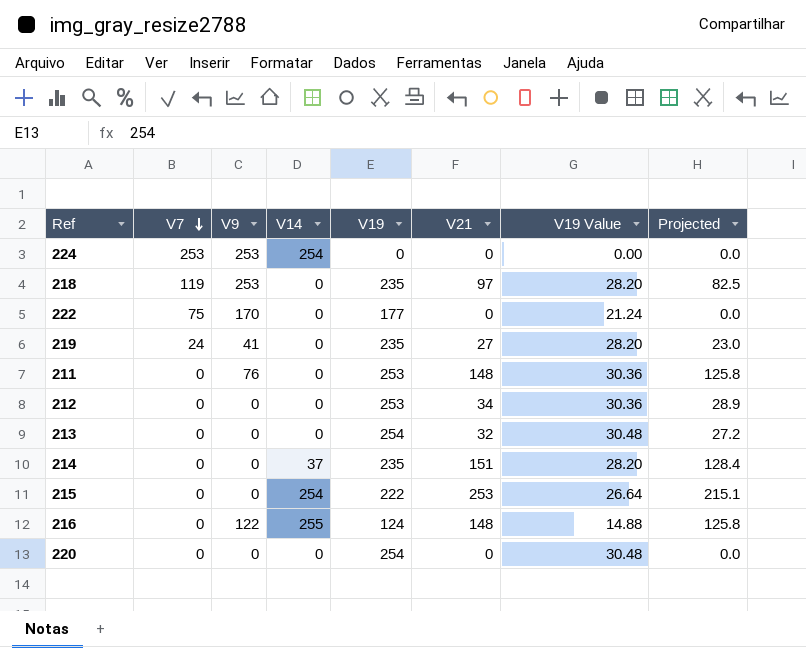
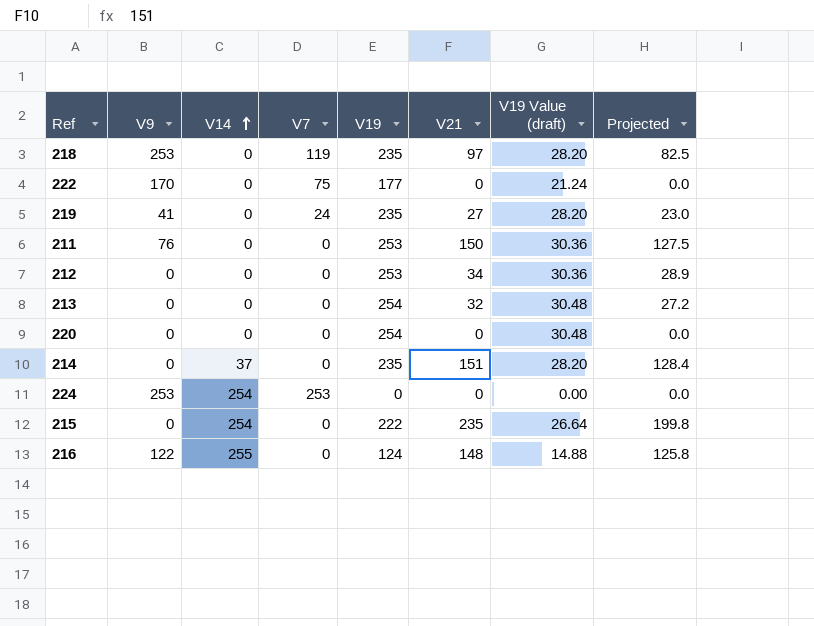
row order: V7 descending -> V14 ascending
column V7 | position: 2 -> 4
column name: V19 Value -> V19 Value (draft)
211 | V21: 148 -> 150
211 | Projected: 125.8 -> 127.5
215 | V21: 253 -> 235
215 | Projected: 215.1 -> 199.8

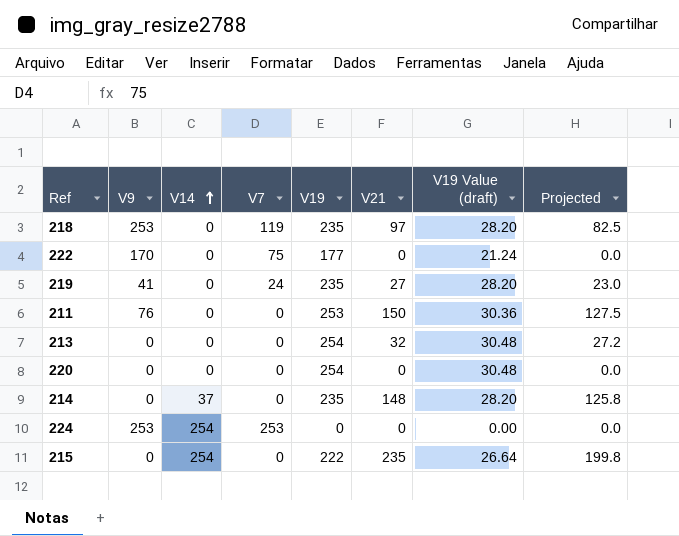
row 212: 0 | 0 | 0 | 253 | 34 | 30.36 | 28.9 -> none
row 216: 122 | 255 | 0 | 124 | 148 | 14.88 | 125.8 -> none
214 | V21: 151 -> 148
214 | Projected: 128.4 -> 125.8

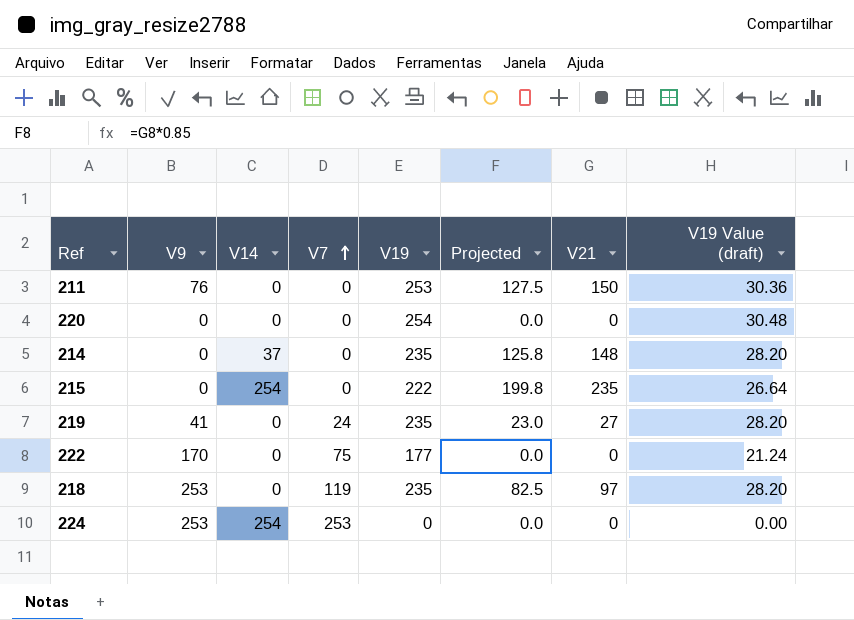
row order: V14 ascending -> V7 ascending
column Projected | position: 8 -> 6
row 213: 0 | 0 | 0 | 254 | 32 | 30.48 | 27.2 -> none

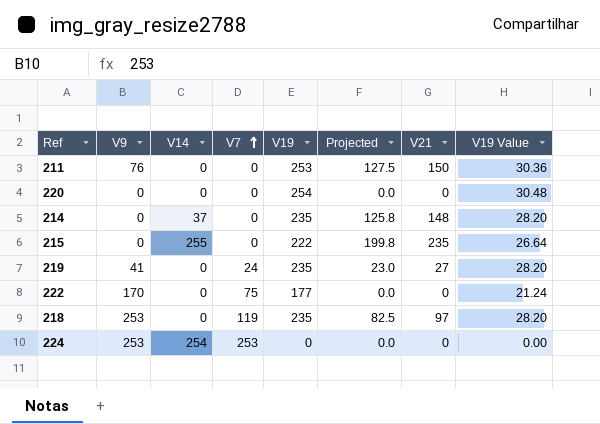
column name: V19 Value (draft) -> V19 Value
215 | V14: 254 -> 255

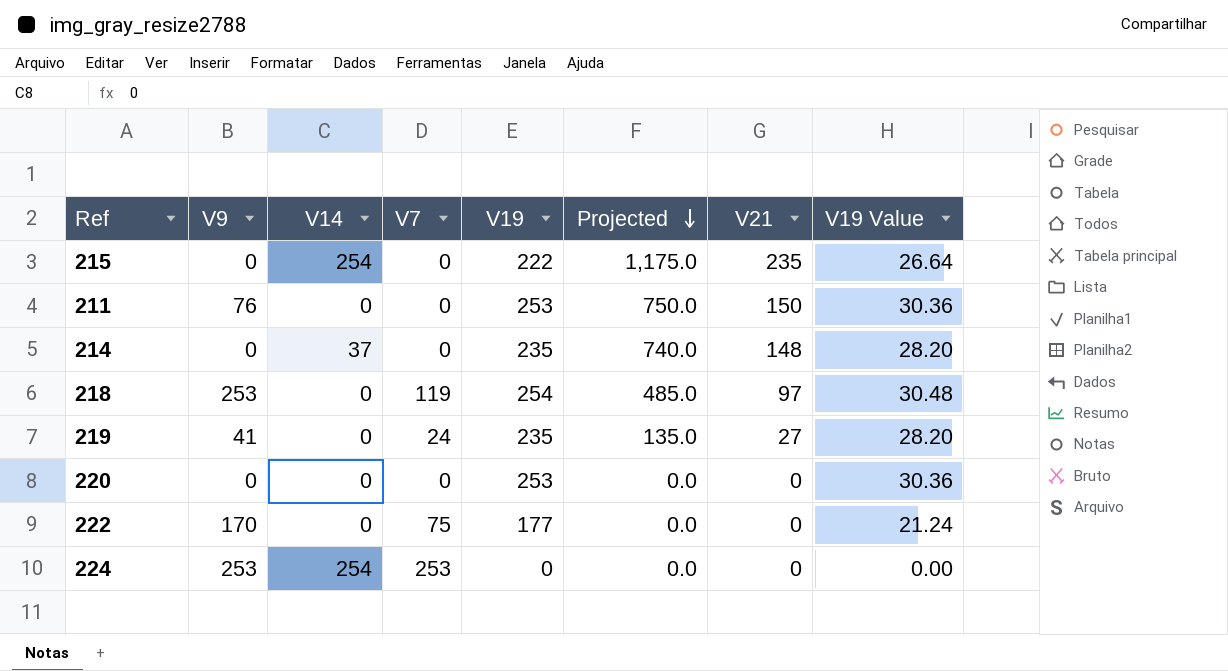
row order: V7 ascending -> Projected descending
column Projected | formula: [V21] * 0.85 -> [V21] * 5
215 | V14: 255 -> 254
218 | V19: 235 -> 254
218 | V19 Value: 28.20 -> 30.48
220 | V19: 254 -> 253
220 | V19 Value: 30.48 -> 30.36

